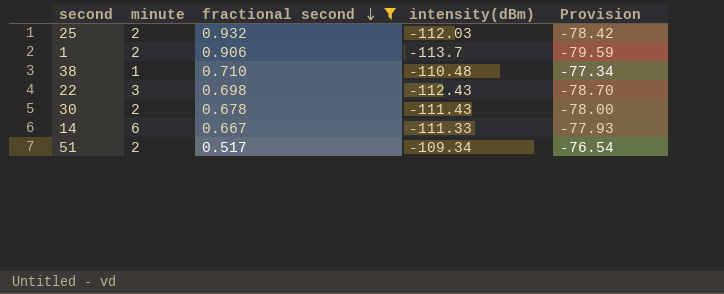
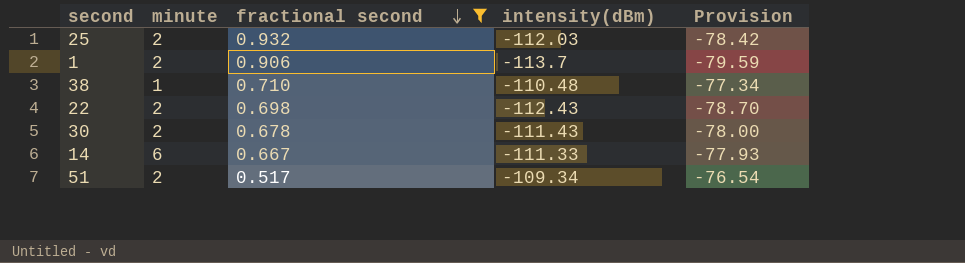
22 | minute: 3 -> 2

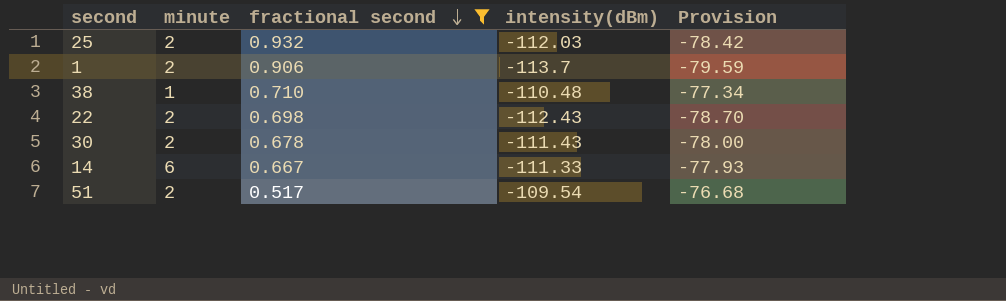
51 | intensity(dBm): -109.34 -> -109.54
51 | Provision: -76.54 -> -76.68

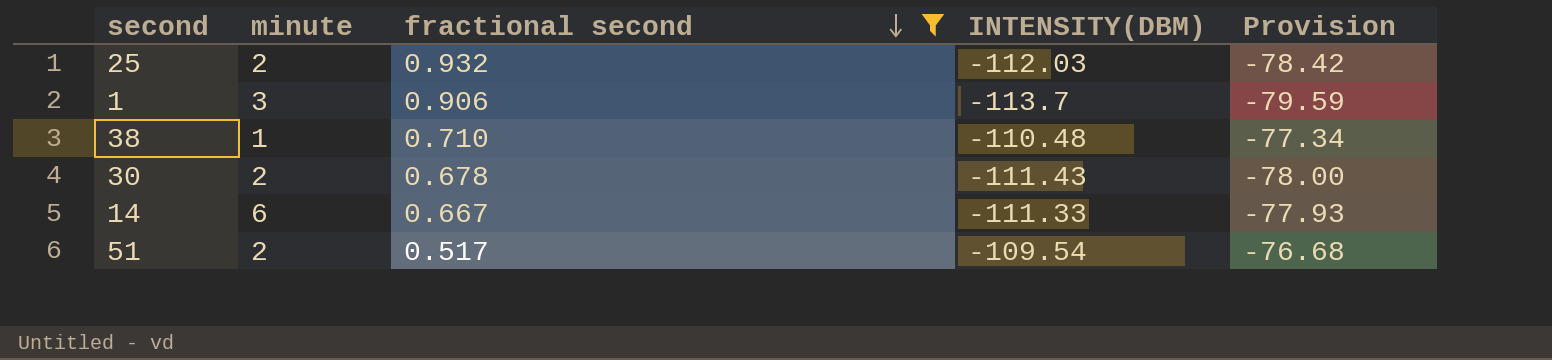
column name: intensity(dBm) -> INTENSITY(DBM)
row 22: 2 | 0.698 | -112.43 | -78.70 -> none
1 | minute: 2 -> 3

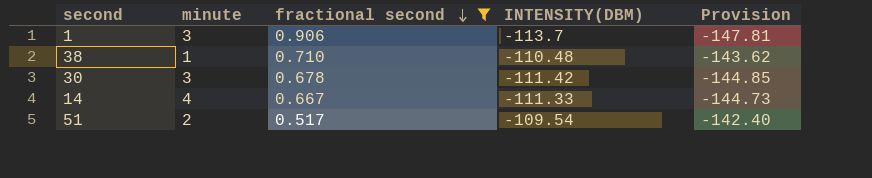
column Provision | formula: [INTENSITY(DBM)] * 0.7 -> [INTENSITY(DBM)] * 1.3
row 25: 2 | 0.932 | -112.03 | -78.42 -> none
30 | minute: 2 -> 3
30 | INTENSITY(DBM): -111.43 -> -111.42
14 | minute: 6 -> 4

